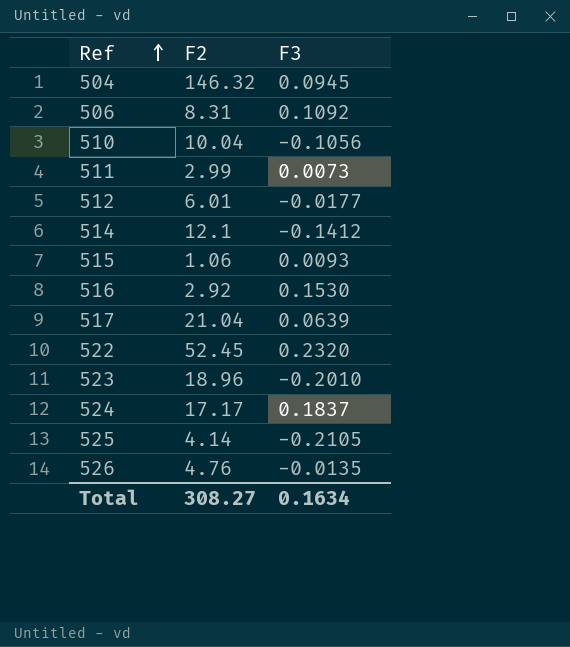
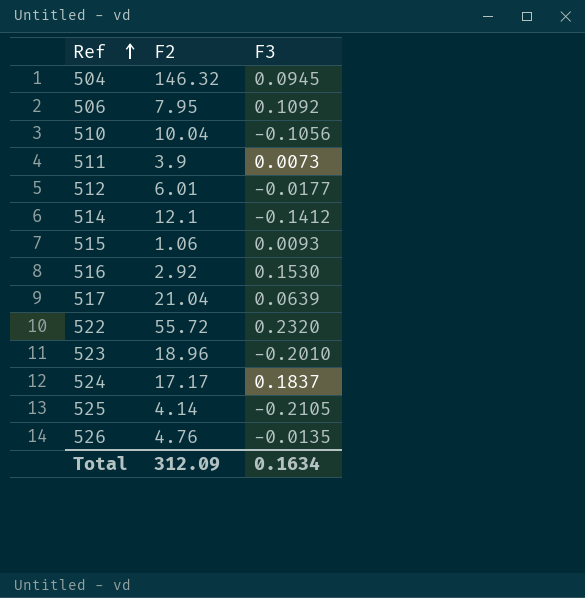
506 | F2: 8.31 -> 7.95
511 | F2: 2.99 -> 3.9
522 | F2: 52.45 -> 55.72
Total | F2: 308.27 -> 312.09

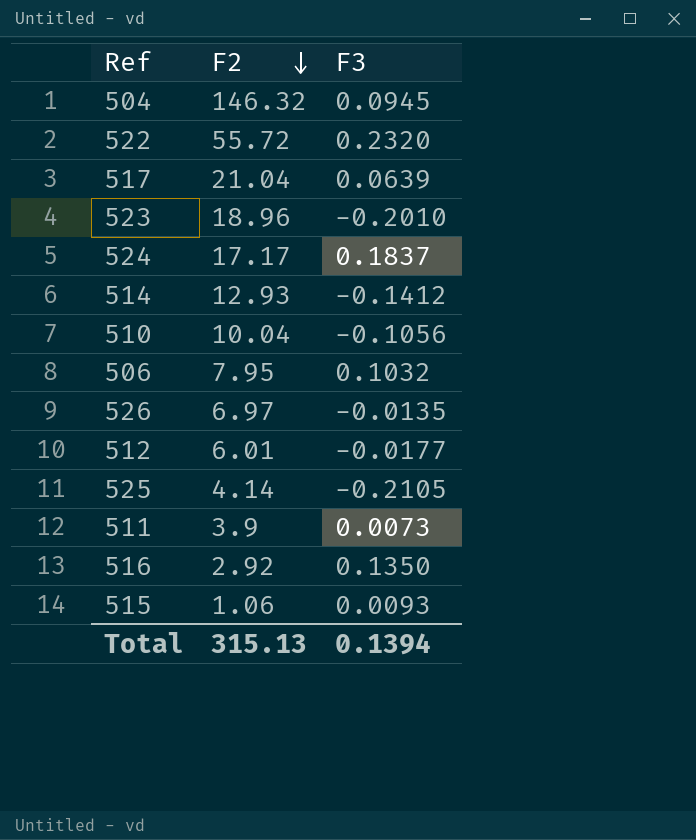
row order: Ref ascending -> F2 descending
514 | F2: 12.1 -> 12.93
506 | F3: 0.1092 -> 0.1032
526 | F2: 4.76 -> 6.97
516 | F3: 0.1530 -> 0.1350
Total | F2: 312.09 -> 315.13
Total | F3: 0.1634 -> 0.1394

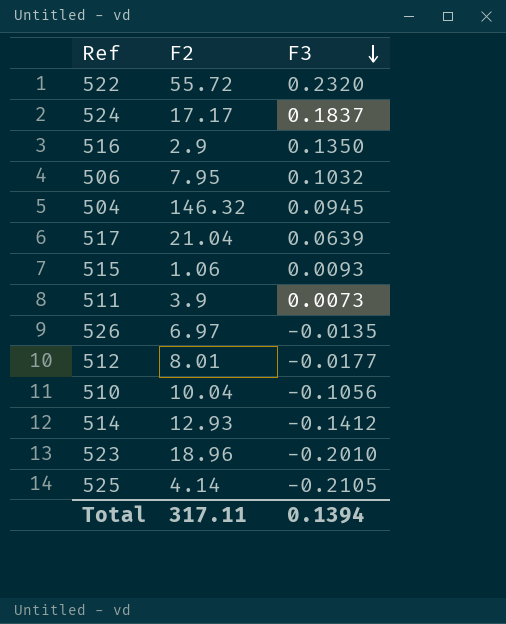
row order: F2 descending -> F3 descending
516 | F2: 2.92 -> 2.9
512 | F2: 6.01 -> 8.01
Total | F2: 315.13 -> 317.11

